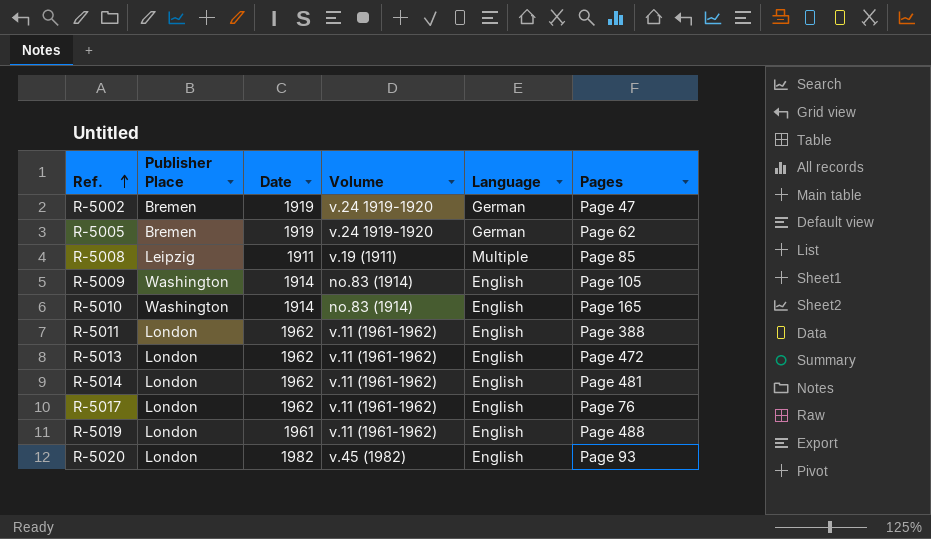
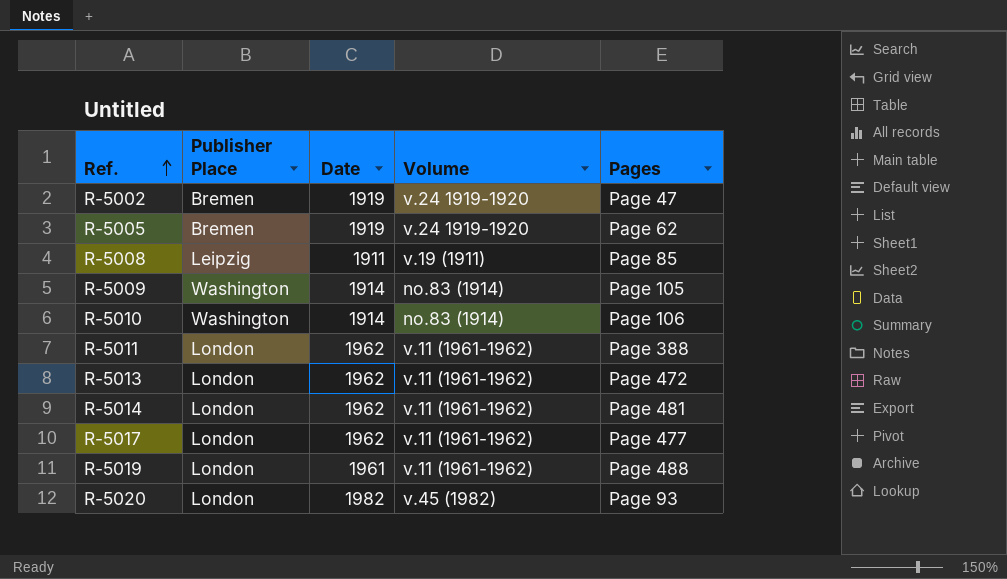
column Language | position: 5 -> none
R-5010 | Pages: Page 165 -> Page 106
R-5017 | Pages: Page 76 -> Page 477

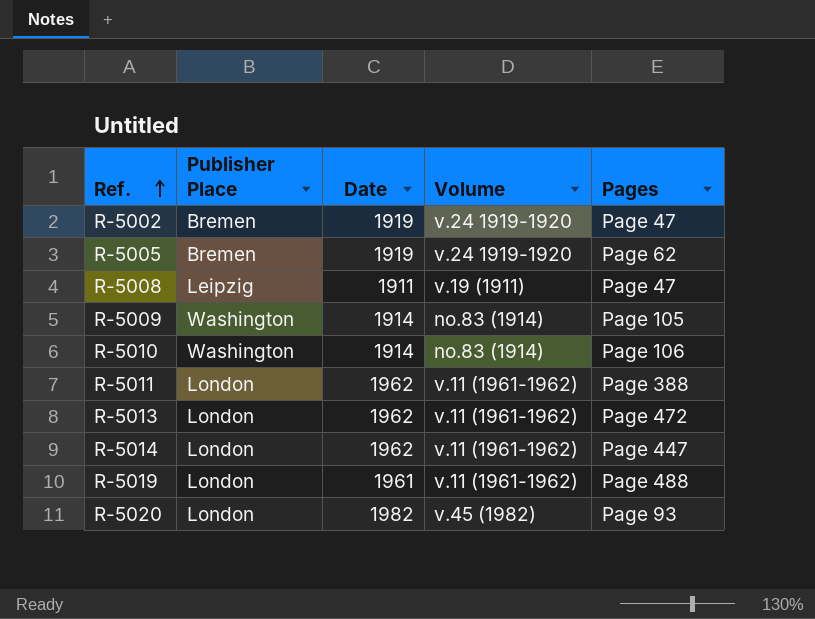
row R-5017: London | 1962 | v.11 (1961-1962) | Page 477 -> none
R-5008 | Pages: Page 85 -> Page 47
R-5014 | Pages: Page 481 -> Page 447

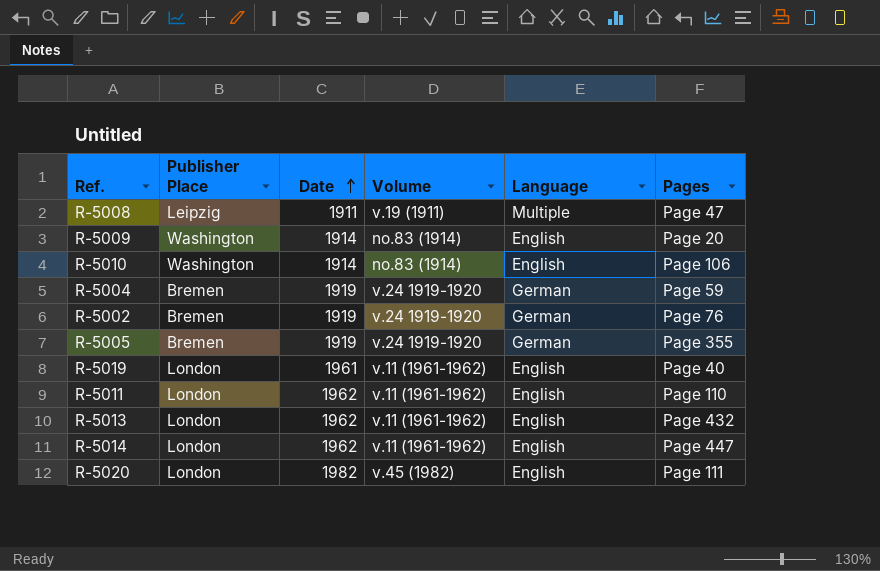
row order: Ref. ascending -> Date ascending
column Language | position: none -> 5
R-5009 | Pages: Page 105 -> Page 20
row R-5004: none -> Bremen | 1919 | v.24 1919-1920 | German | Page 59
R-5002 | Pages: Page 47 -> Page 76
R-5005 | Pages: Page 62 -> Page 355
R-5019 | Pages: Page 488 -> Page 40
R-5011 | Pages: Page 388 -> Page 110
R-5013 | Pages: Page 472 -> Page 432
R-5020 | Pages: Page 93 -> Page 111

